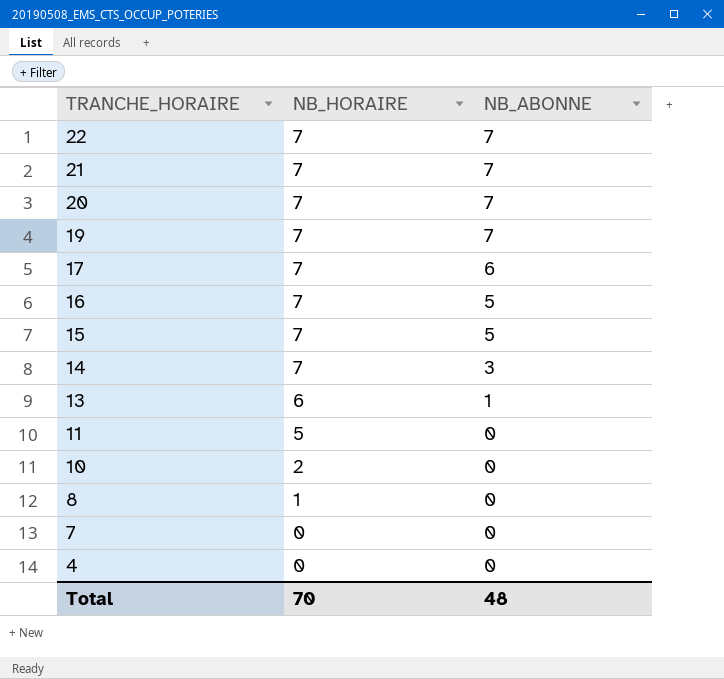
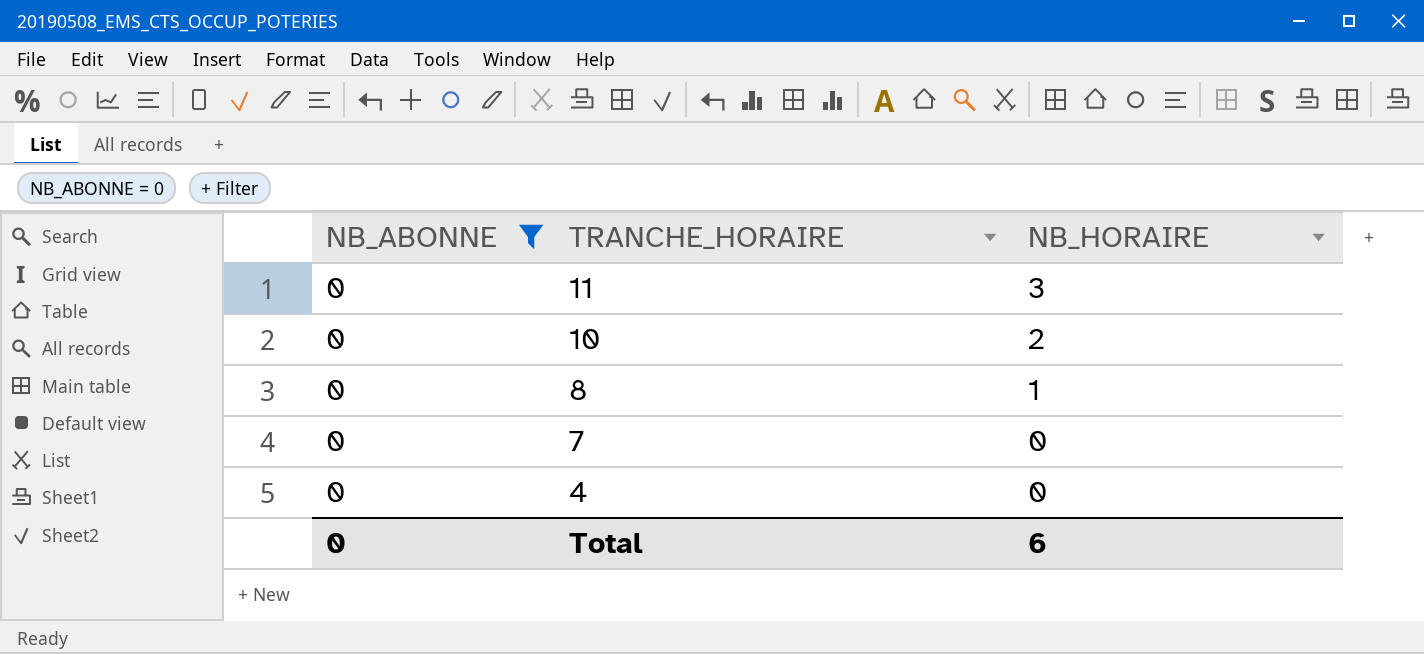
filter: none -> NB_ABONNE = 0
column NB_ABONNE | position: 3 -> 1
11 | NB_HORAIRE: 5 -> 3
Total | NB_ABONNE: 48 -> 0
Total | NB_HORAIRE: 70 -> 6

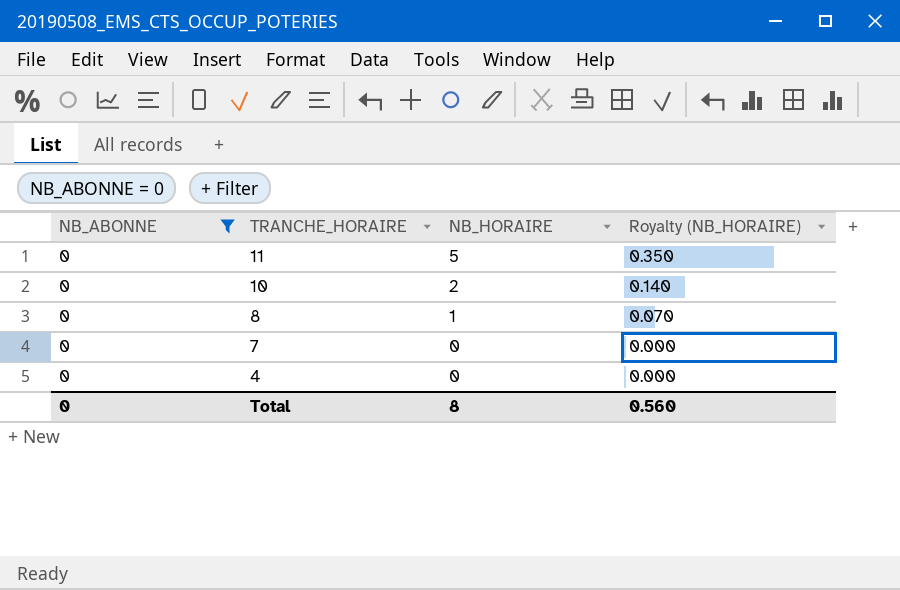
column Royalty (NB_HORAIRE) | formula: none -> [NB_HORAIRE] * 0.07
11 | NB_HORAIRE: 3 -> 5
Total | NB_HORAIRE: 6 -> 8

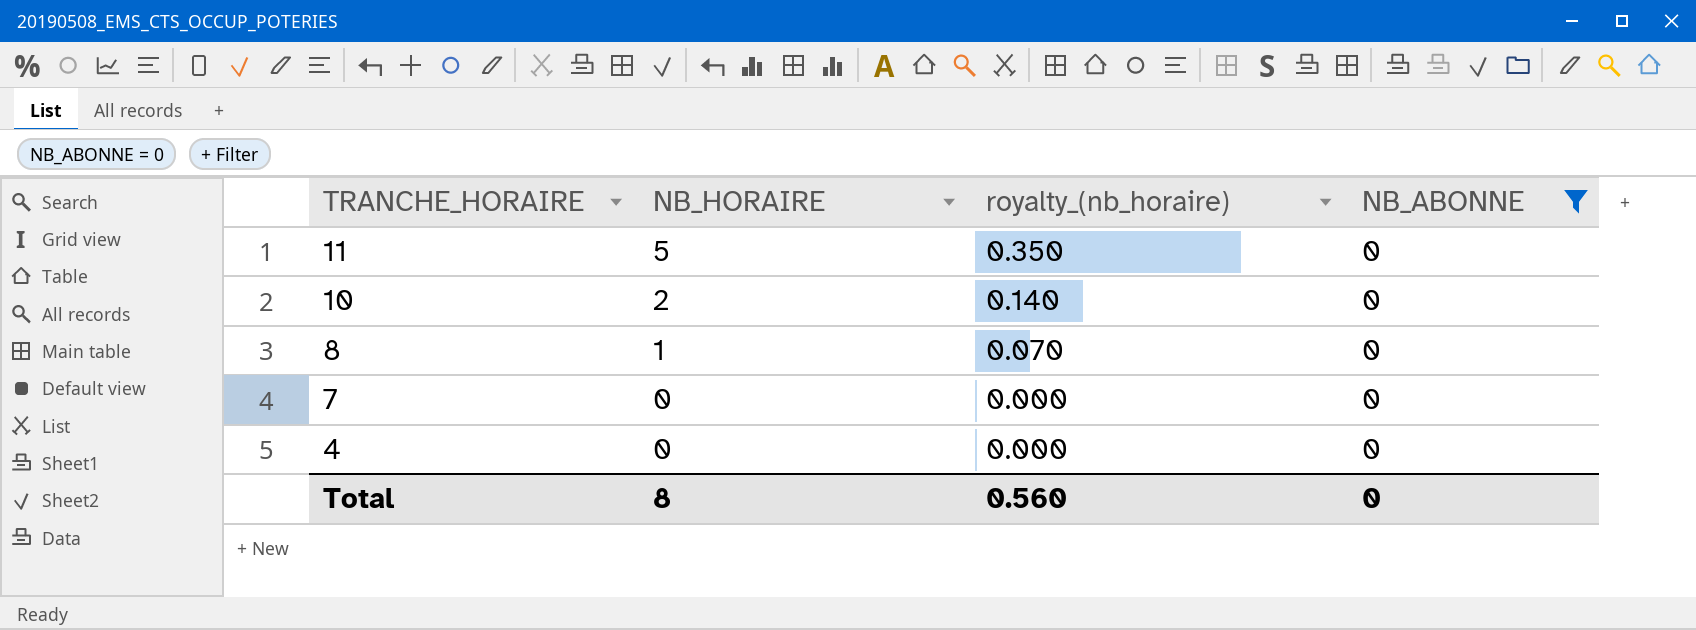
column name: Royalty (NB_HORAIRE) -> royalty_(nb_horaire)
column NB_ABONNE | position: 1 -> 4

